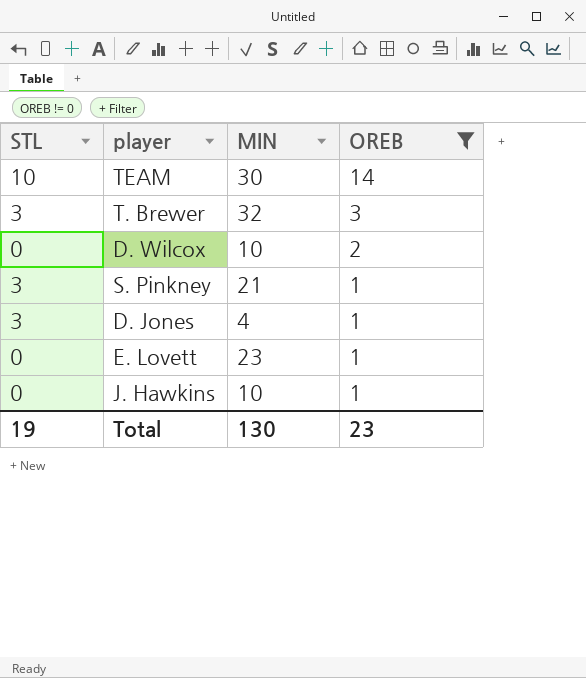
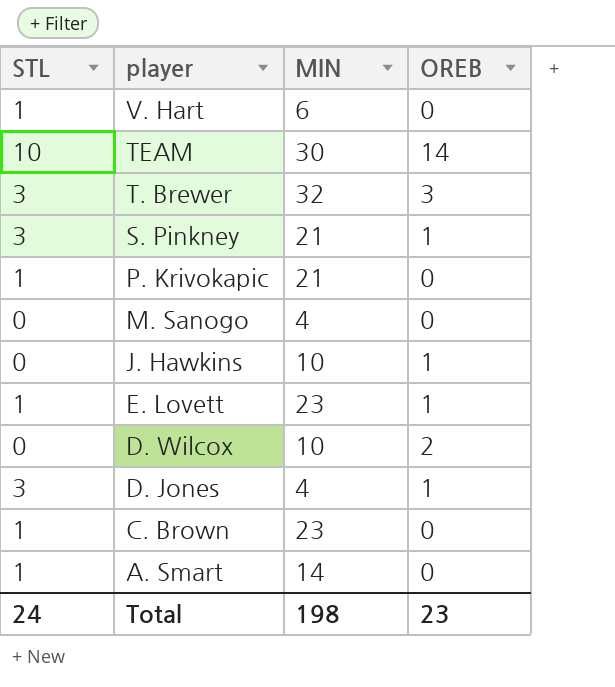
filter: OREB != 0 -> none
row order: OREB descending -> player descending
E. Lovett | STL: 0 -> 1
Total | STL: 19 -> 24
Total | MIN: 130 -> 198

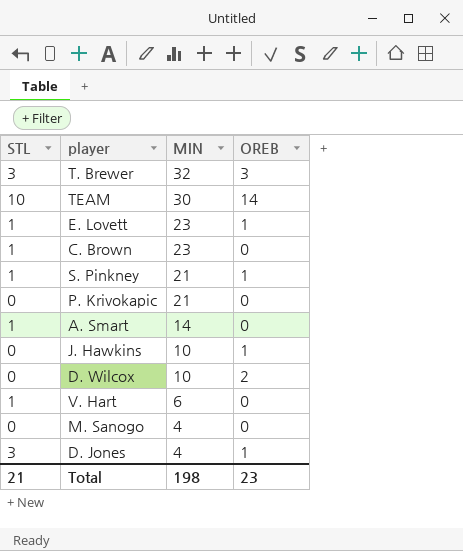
row order: player descending -> MIN descending
S. Pinkney | STL: 3 -> 1
P. Krivokapic | STL: 1 -> 0
Total | STL: 24 -> 21

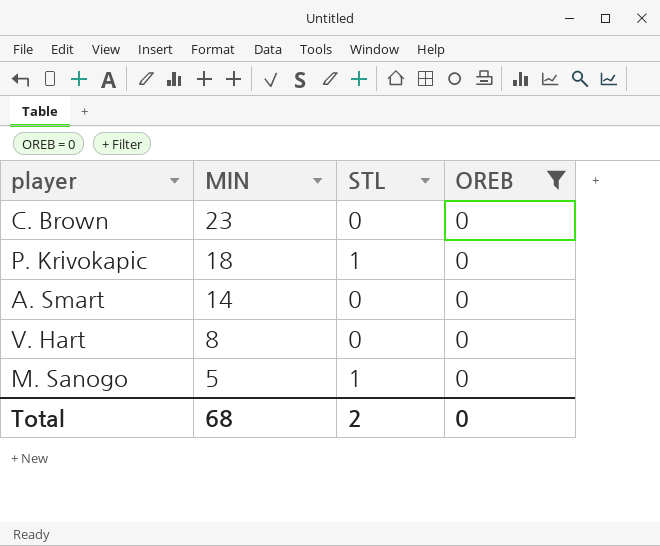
filter: none -> OREB = 0
column STL | position: 1 -> 3
C. Brown | STL: 1 -> 0
P. Krivokapic | MIN: 21 -> 18
P. Krivokapic | STL: 0 -> 1
A. Smart | STL: 1 -> 0
V. Hart | MIN: 6 -> 8
V. Hart | STL: 1 -> 0
M. Sanogo | MIN: 4 -> 5
M. Sanogo | STL: 0 -> 1
Total | MIN: 198 -> 68
Total | STL: 21 -> 2
Total | OREB: 23 -> 0

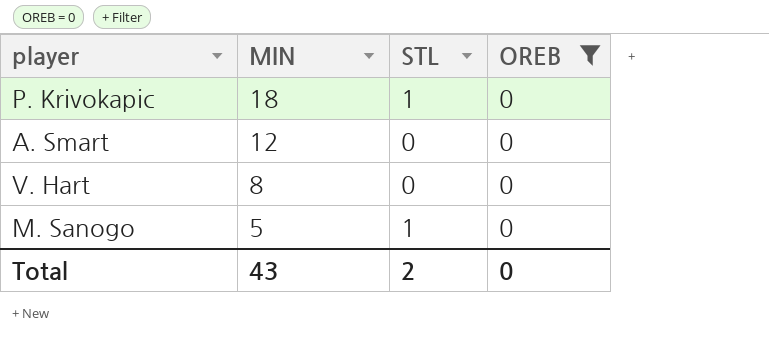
row C. Brown: 23 | 0 | 0 -> none
A. Smart | MIN: 14 -> 12
Total | MIN: 68 -> 43

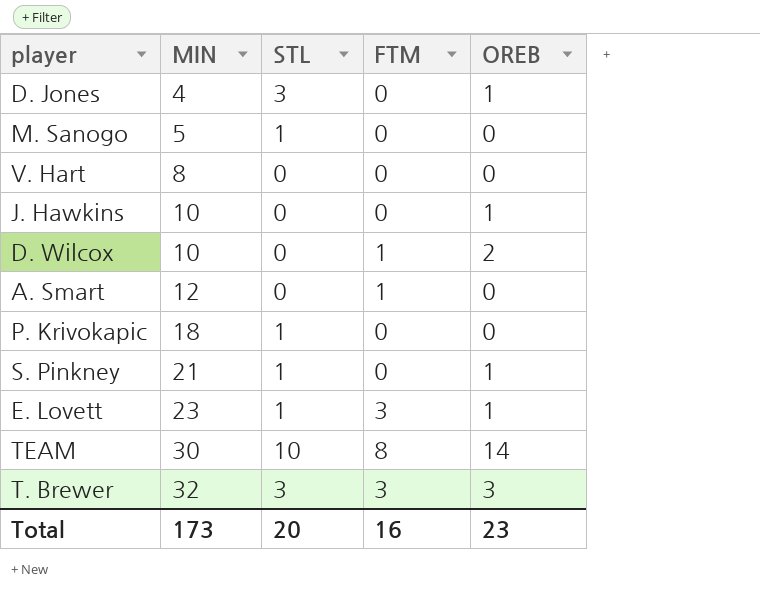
filter: OREB = 0 -> none
row order: MIN descending -> MIN ascending
column FTM | position: none -> 4
Total | MIN: 43 -> 173
Total | STL: 2 -> 20
Total | OREB: 0 -> 23

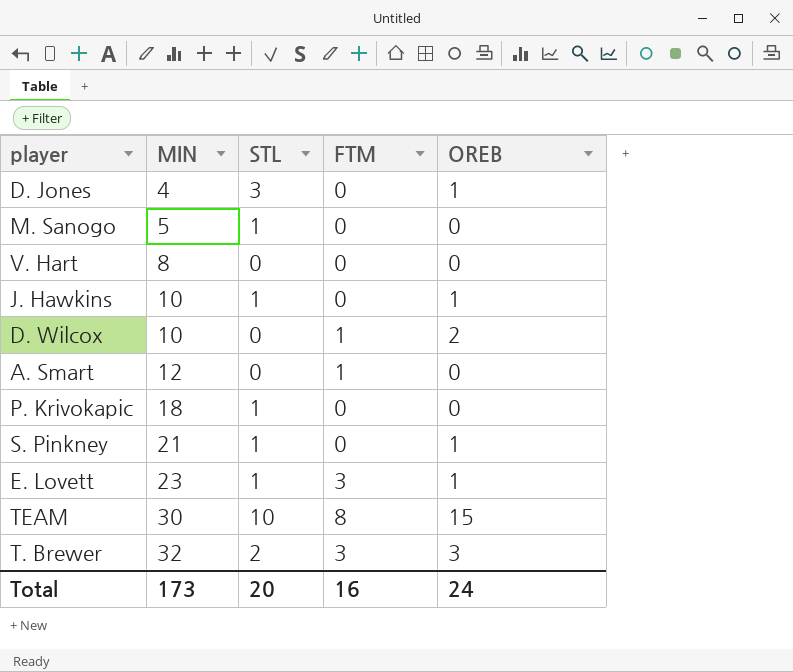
J. Hawkins | STL: 0 -> 1
TEAM | OREB: 14 -> 15
T. Brewer | STL: 3 -> 2
Total | OREB: 23 -> 24

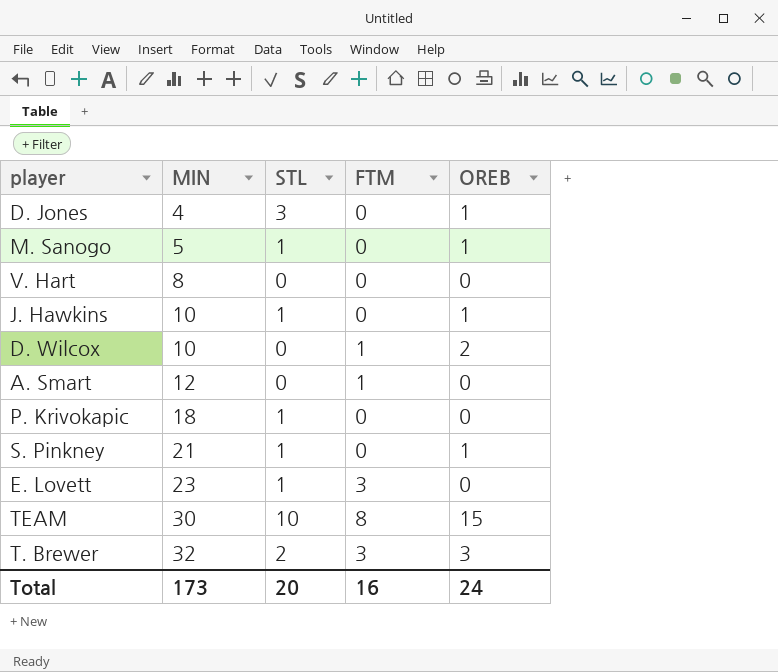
M. Sanogo | OREB: 0 -> 1
E. Lovett | OREB: 1 -> 0

